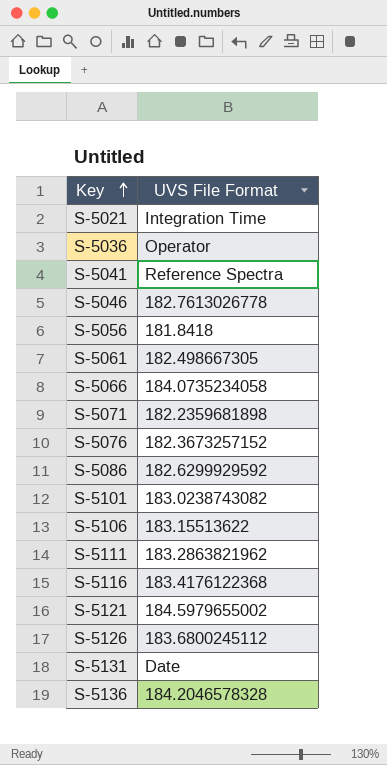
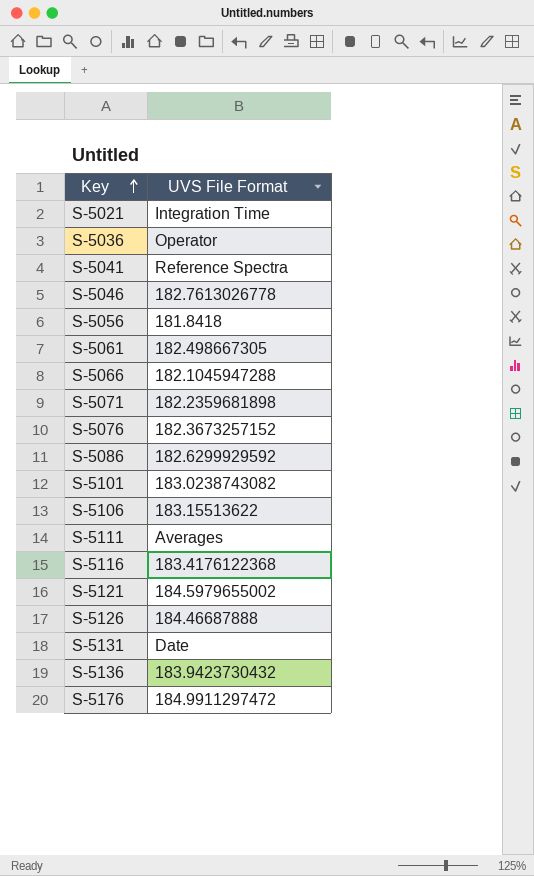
S-5066 | UVS File Format: 184.0735234058 -> 182.1045947288
S-5111 | UVS File Format: 183.2863821962 -> Averages
S-5126 | UVS File Format: 183.6800245112 -> 184.46687888
S-5136 | UVS File Format: 184.2046578328 -> 183.9423730432
row S-5176: none -> 184.9911297472

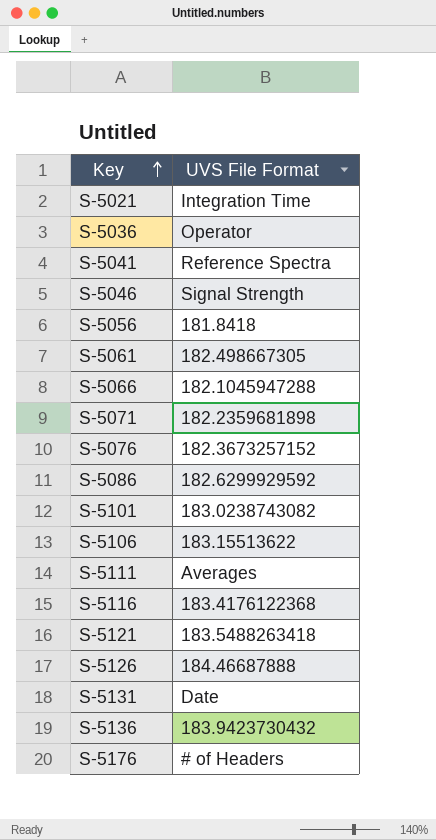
S-5046 | UVS File Format: 182.7613026778 -> Signal Strength
S-5121 | UVS File Format: 184.5979655002 -> 183.5488263418
S-5176 | UVS File Format: 184.9911297472 -> # of Headers

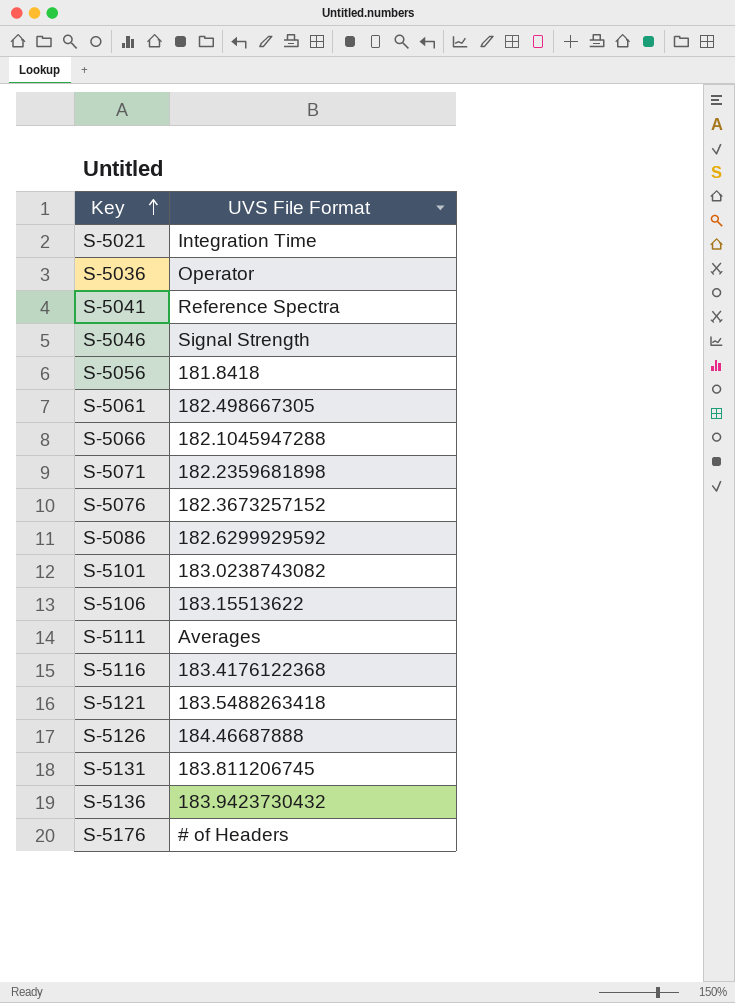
S-5131 | UVS File Format: Date -> 183.811206745

